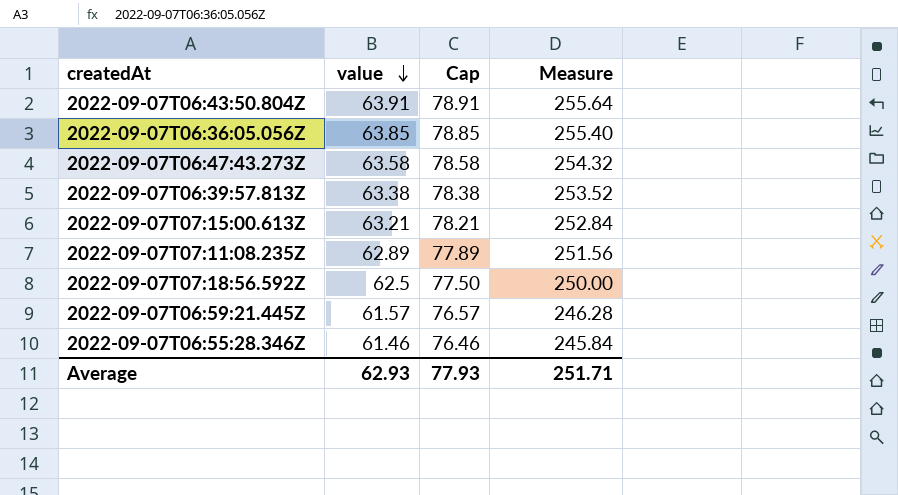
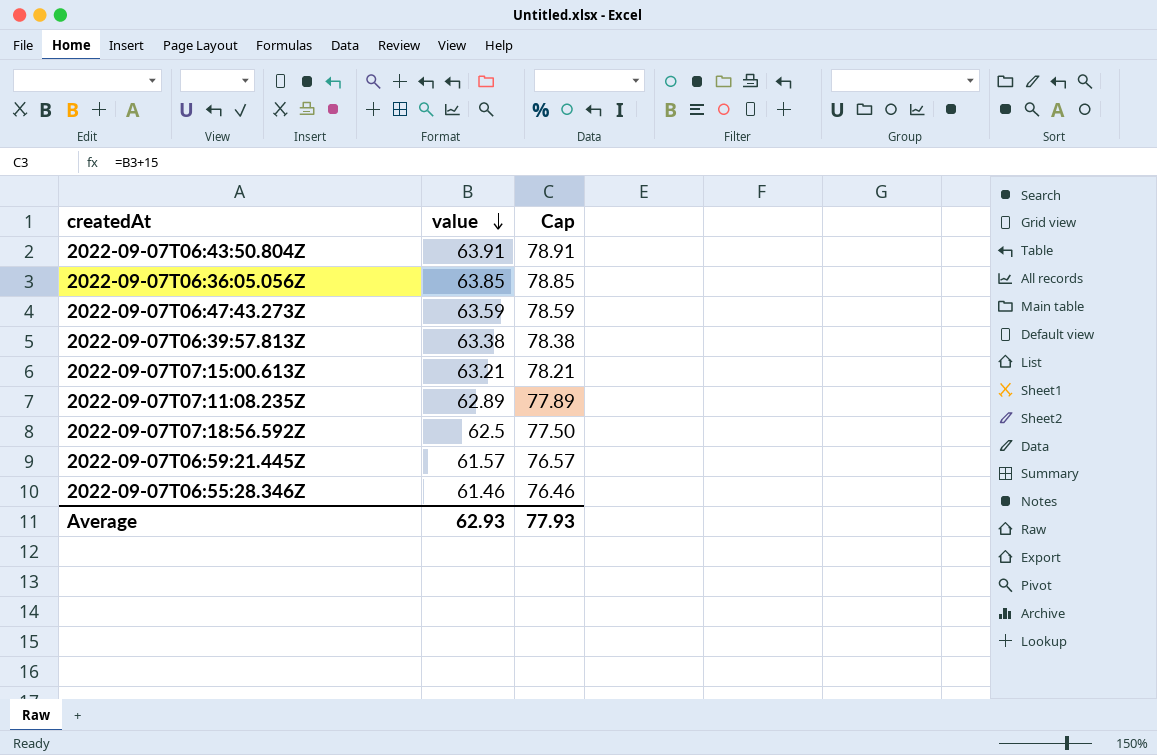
column Measure | formula: [value] * 4 -> none
2022-09-07T06:47:43.273Z | value: 63.58 -> 63.59
2022-09-07T06:47:43.273Z | Cap: 78.58 -> 78.59

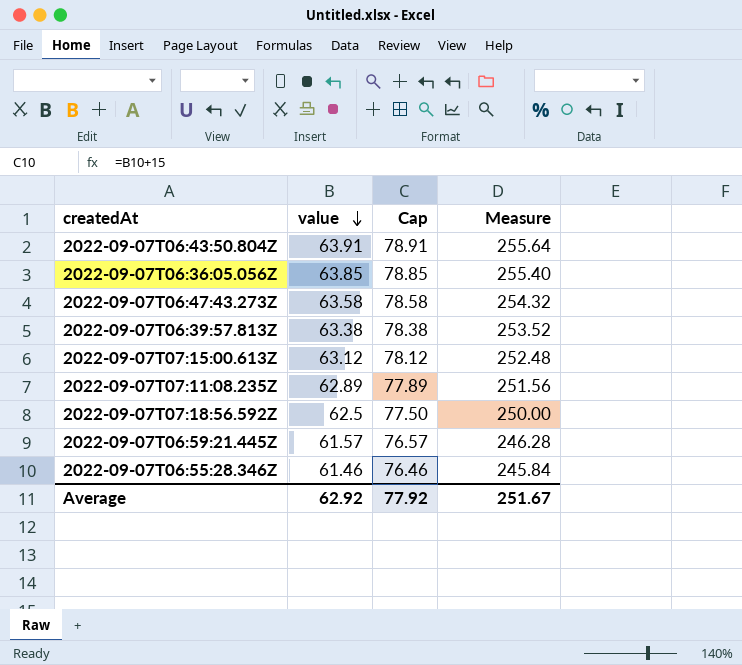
column Measure | formula: none -> [value] * 4
2022-09-07T06:47:43.273Z | value: 63.59 -> 63.58
2022-09-07T06:47:43.273Z | Cap: 78.59 -> 78.58
2022-09-07T07:15:00.613Z | value: 63.21 -> 63.12
2022-09-07T07:15:00.613Z | Cap: 78.21 -> 78.12
Average | value: 62.93 -> 62.92
Average | Cap: 77.93 -> 77.92

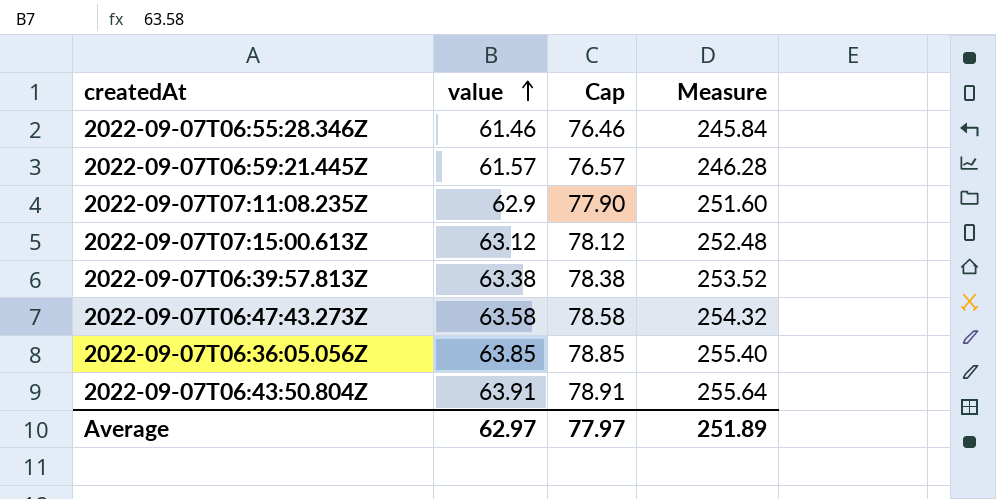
row order: value descending -> value ascending
row 2022-09-07T07:18:56.592Z: 62.5 | 77.50 | 250.00 -> none
2022-09-07T07:11:08.235Z | value: 62.89 -> 62.9
2022-09-07T07:11:08.235Z | Cap: 77.89 -> 77.90
2022-09-07T07:11:08.235Z | Measure: 251.56 -> 251.60
Average | value: 62.92 -> 62.97
Average | Cap: 77.92 -> 77.97
Average | Measure: 251.67 -> 251.89

